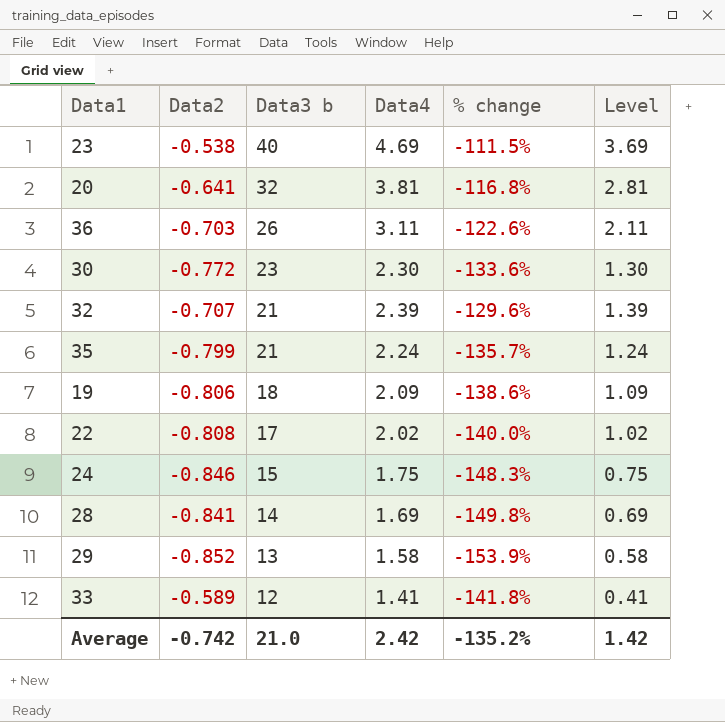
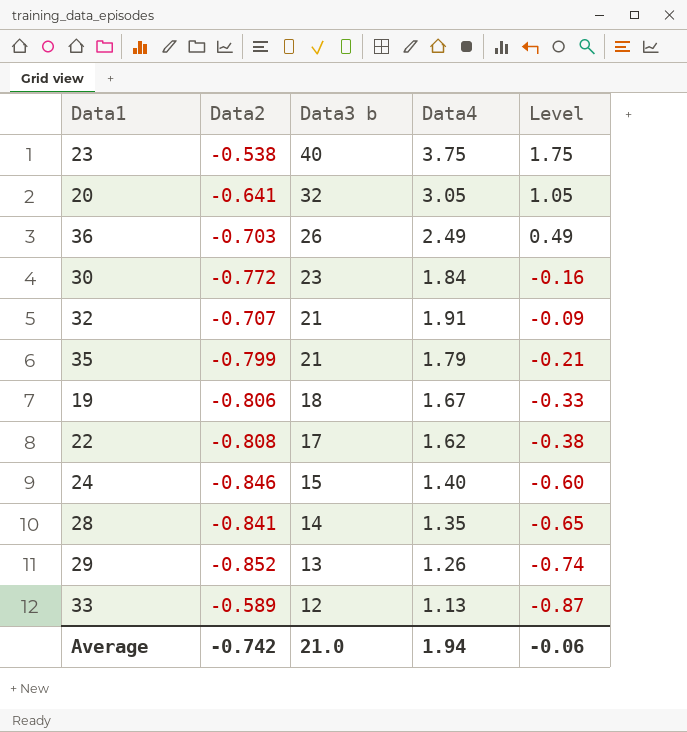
column % change | formula: ([Data2] - [Data4]) / [Data4] -> none
column Level | formula: [Data4] - 1 -> [Data4] - 2
23 | Data4: 4.69 -> 3.75
20 | Data4: 3.81 -> 3.05
36 | Data4: 3.11 -> 2.49
30 | Data4: 2.30 -> 1.84
32 | Data4: 2.39 -> 1.91
35 | Data4: 2.24 -> 1.79
19 | Data4: 2.09 -> 1.67
22 | Data4: 2.02 -> 1.62
24 | Data4: 1.75 -> 1.40
28 | Data4: 1.69 -> 1.35
29 | Data4: 1.58 -> 1.26
33 | Data4: 1.41 -> 1.13
Average | Data4: 2.42 -> 1.94
Average | Level: 1.42 -> -0.06

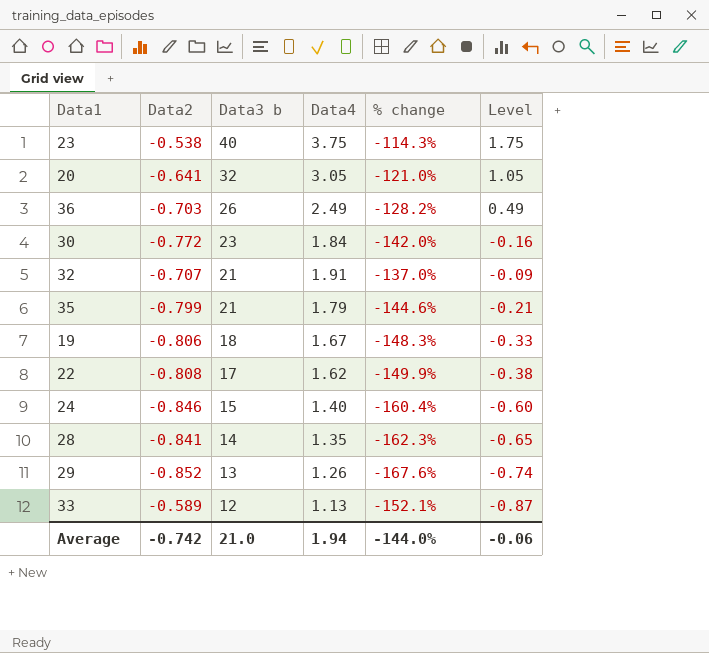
column % change | formula: none -> ([Data2] - [Data4]) / [Data4]

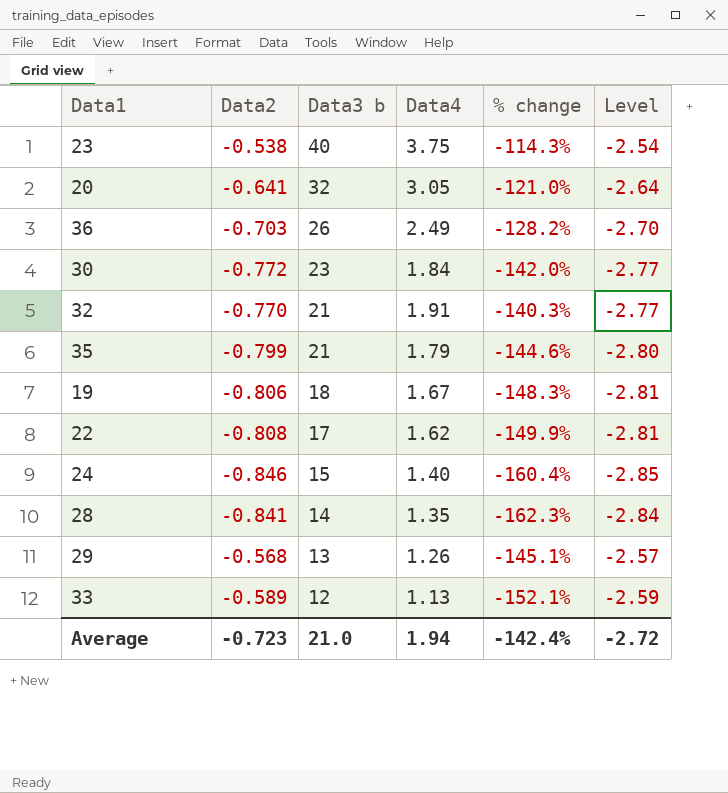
column Level | formula: [Data4] - 2 -> [Data2] - 2
32 | Data2: -0.707 -> -0.770
32 | % change: -137.0% -> -140.3%
29 | Data2: -0.852 -> -0.568
29 | % change: -167.6% -> -145.1%
Average | Data2: -0.742 -> -0.723
Average | % change: -144.0% -> -142.4%
Average | Level: -0.06 -> -2.72

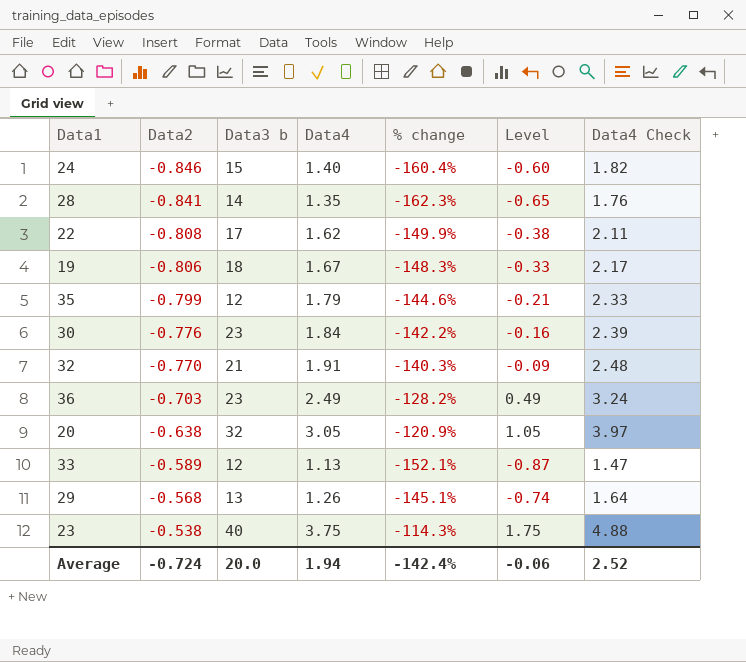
row order: Data3 b descending -> Data2 ascending
column Level | formula: [Data2] - 2 -> [Data4] - 2
column Data4 Check | formula: none -> [Data4] * 1.3
35 | Data3 b: 21 -> 12
30 | Data2: -0.772 -> -0.776
30 | % change: -142.0% -> -142.2%
36 | Data3 b: 26 -> 23
20 | Data2: -0.641 -> -0.638
20 | % change: -121.0% -> -120.9%
Average | Data2: -0.723 -> -0.724
Average | Data3 b: 21.0 -> 20.0
Average | Level: -2.72 -> -0.06

